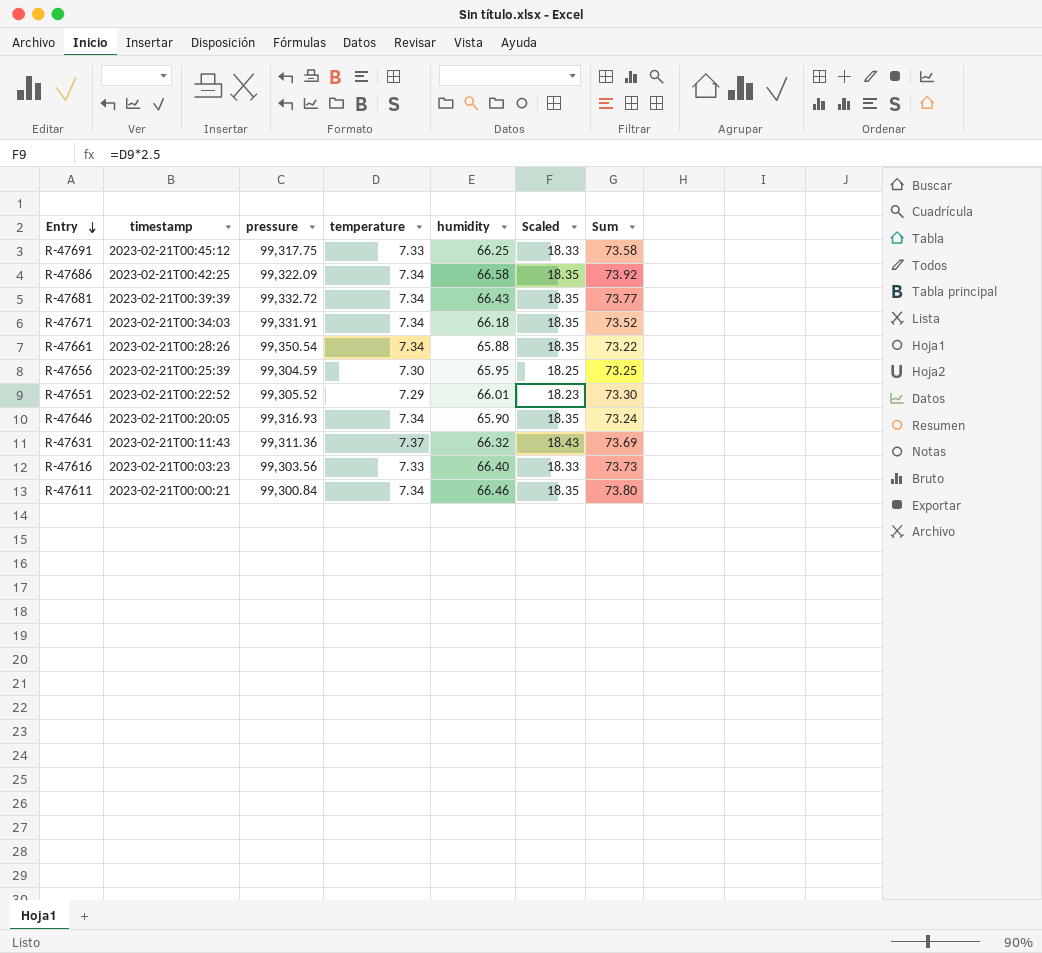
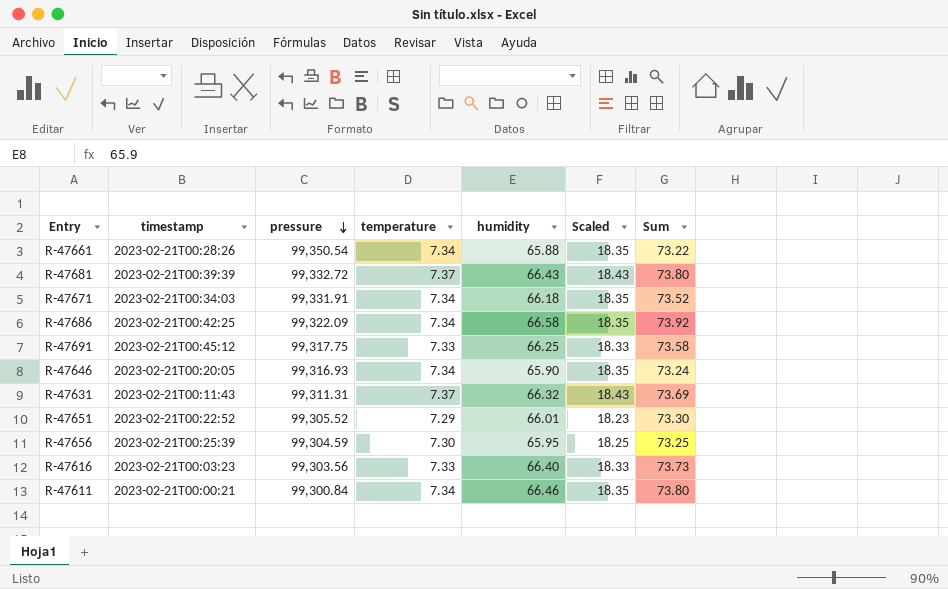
row order: Entry descending -> pressure descending
R-47681 | temperature: 7.34 -> 7.37
R-47681 | Scaled: 18.35 -> 18.43
R-47681 | Sum: 73.77 -> 73.80
R-47631 | pressure: 99,311.36 -> 99,311.31

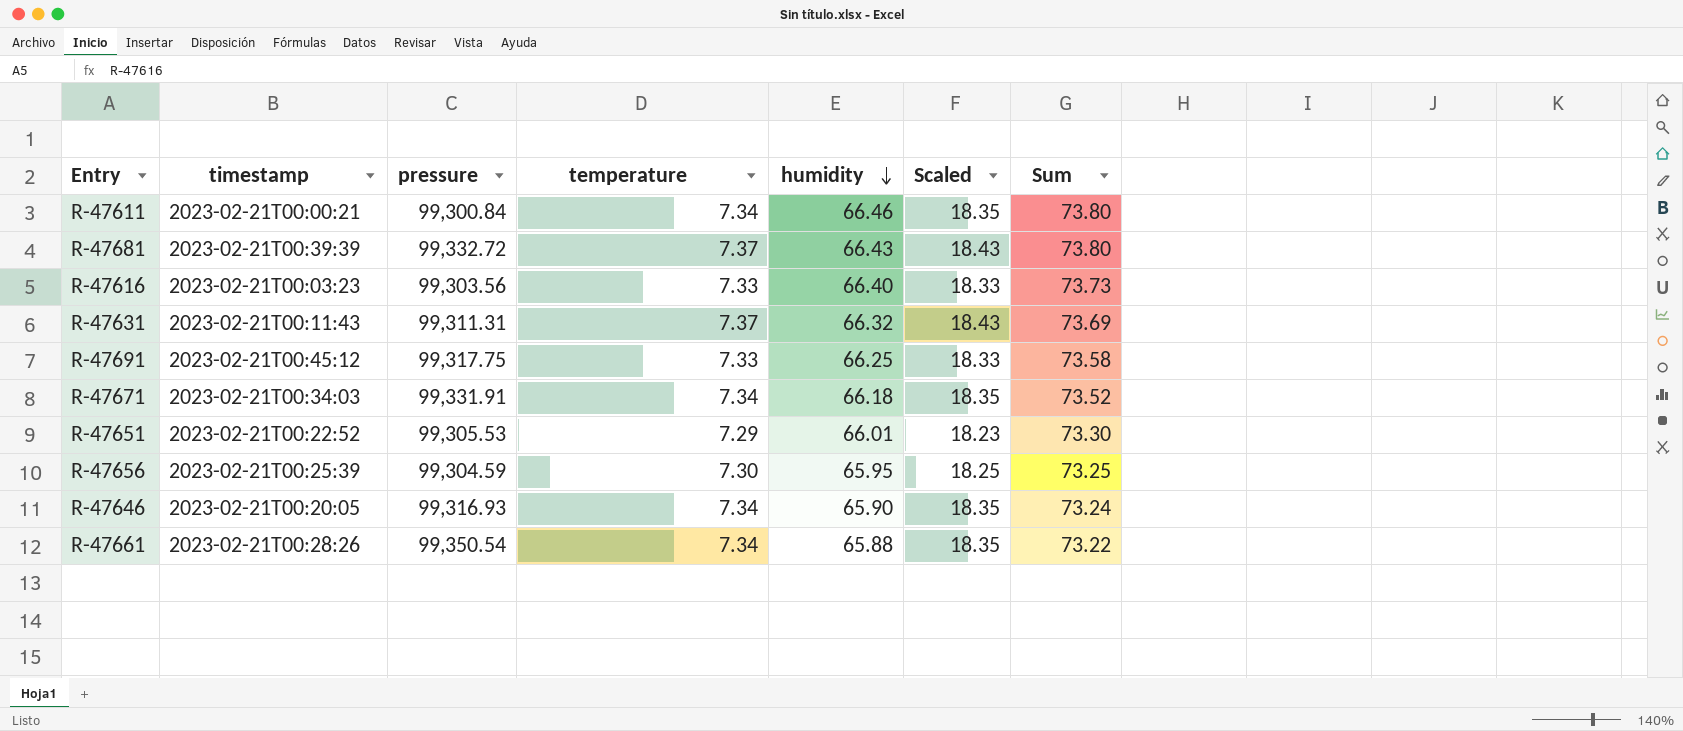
row order: pressure descending -> humidity descending
row R-47686: 2023-02-21T00:42:25 | 99,322.09 | 7.34 | 66.58 | 18.35 | 73.92 -> none
R-47651 | pressure: 99,305.52 -> 99,305.53

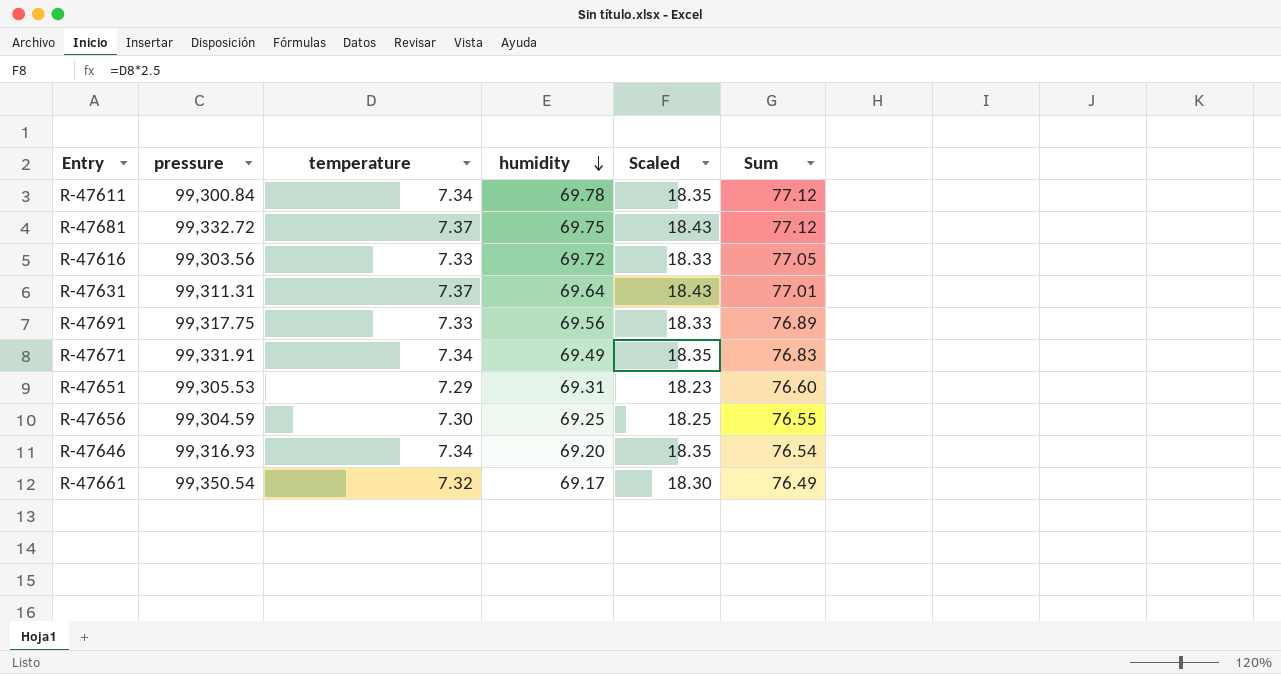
column timestamp | position: 2 -> none
R-47611 | humidity: 66.46 -> 69.78
R-47611 | Sum: 73.80 -> 77.12
R-47681 | humidity: 66.43 -> 69.75
R-47681 | Sum: 73.80 -> 77.12
R-47616 | humidity: 66.40 -> 69.72
R-47616 | Sum: 73.73 -> 77.05
R-47631 | humidity: 66.32 -> 69.64
R-47631 | Sum: 73.69 -> 77.01
R-47691 | humidity: 66.25 -> 69.56
R-47691 | Sum: 73.58 -> 76.89
R-47671 | humidity: 66.18 -> 69.49
R-47671 | Sum: 73.52 -> 76.83
R-47651 | humidity: 66.01 -> 69.31
R-47651 | Sum: 73.30 -> 76.60
R-47656 | humidity: 65.95 -> 69.25
R-47656 | Sum: 73.25 -> 76.55
R-47646 | humidity: 65.90 -> 69.20
R-47646 | Sum: 73.24 -> 76.54
R-47661 | temperature: 7.34 -> 7.32
R-47661 | humidity: 65.88 -> 69.17
R-47661 | Scaled: 18.35 -> 18.30
R-47661 | Sum: 73.22 -> 76.49

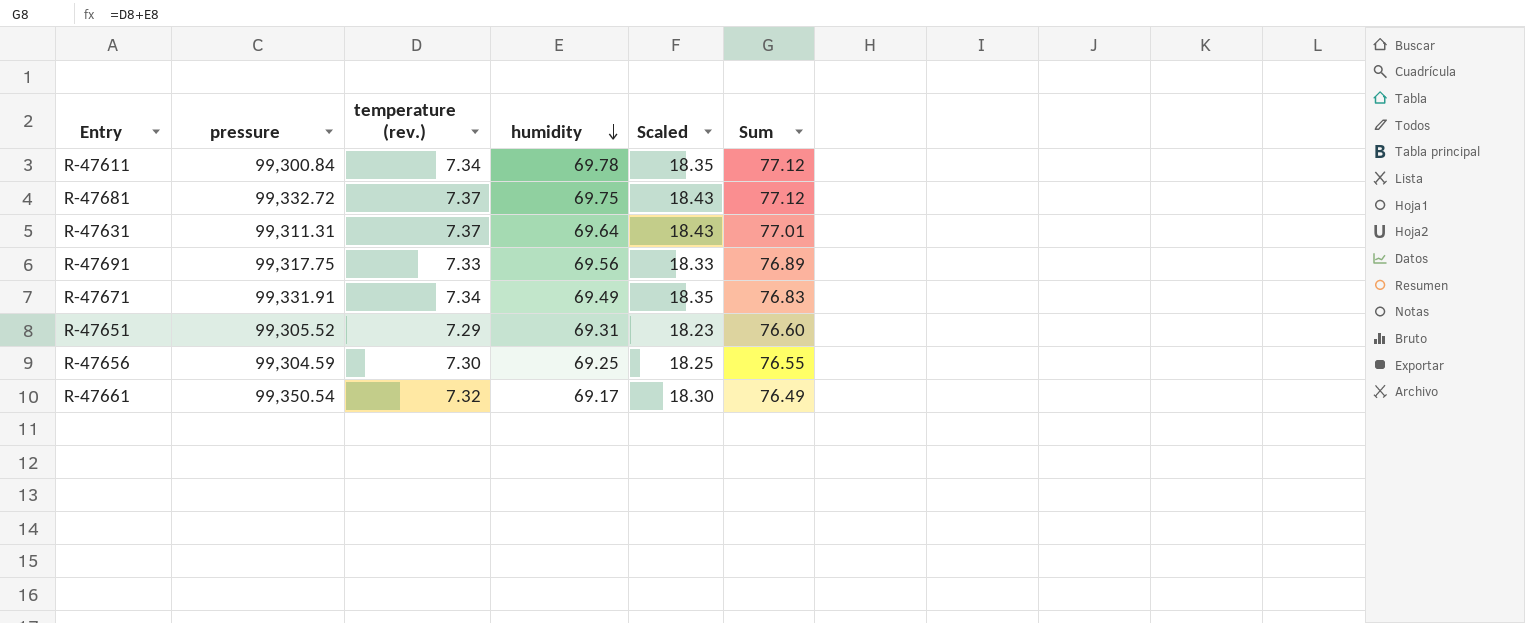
column name: temperature -> temperature (rev.)
row R-47616: 99,303.56 | 7.33 | 69.72 | 18.33 | 77.05 -> none
row R-47646: 99,316.93 | 7.34 | 69.20 | 18.35 | 76.54 -> none
R-47651 | pressure: 99,305.53 -> 99,305.52

